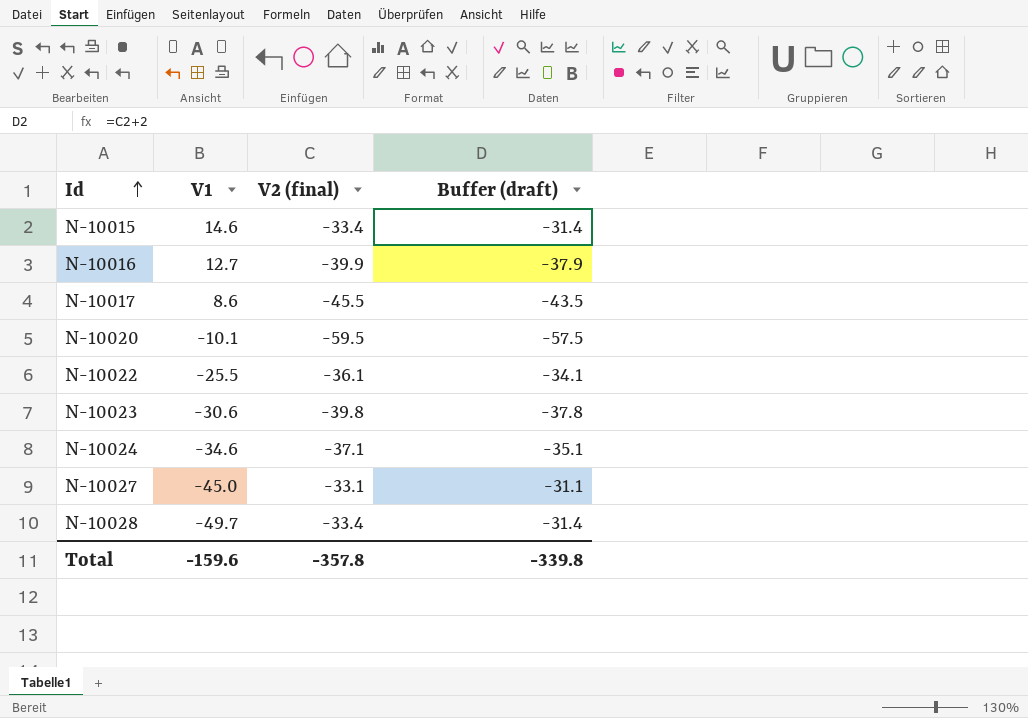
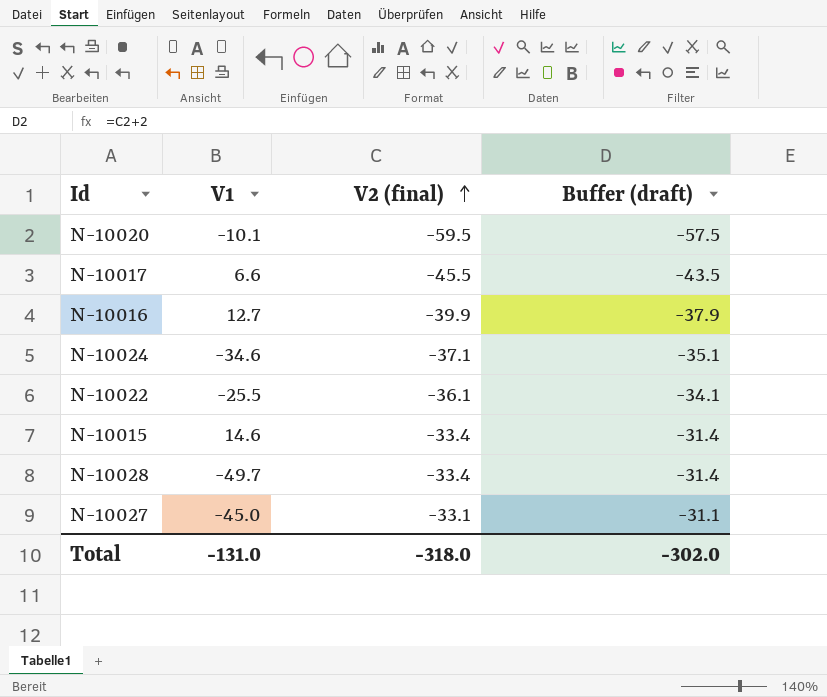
row order: Id ascending -> V2 (final) ascending
row N-10023: -30.6 | -39.8 | -37.8 -> none
N-10017 | V1: 8.6 -> 6.6
Total | V1: -159.6 -> -131.0
Total | V2 (final): -357.8 -> -318.0
Total | Buffer (draft): -339.8 -> -302.0

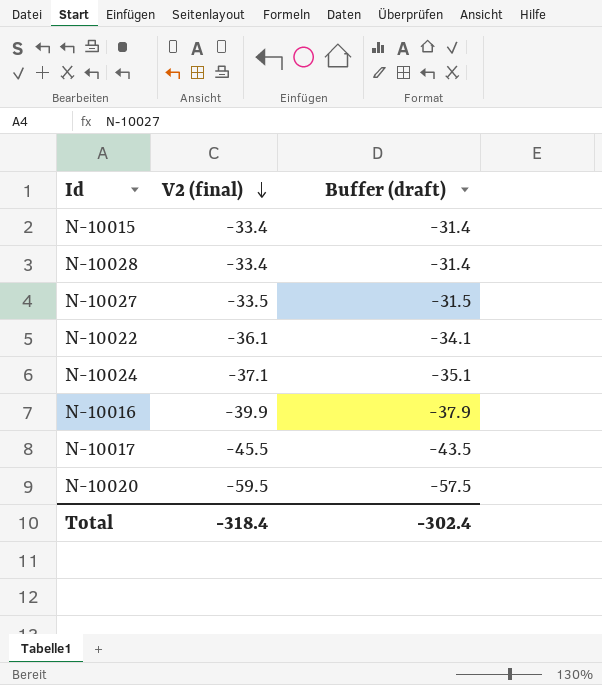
row order: V2 (final) ascending -> V2 (final) descending
column V1 | position: 2 -> none
N-10027 | V2 (final): -33.1 -> -33.5
N-10027 | Buffer (draft): -31.1 -> -31.5
Total | V2 (final): -318.0 -> -318.4
Total | Buffer (draft): -302.0 -> -302.4

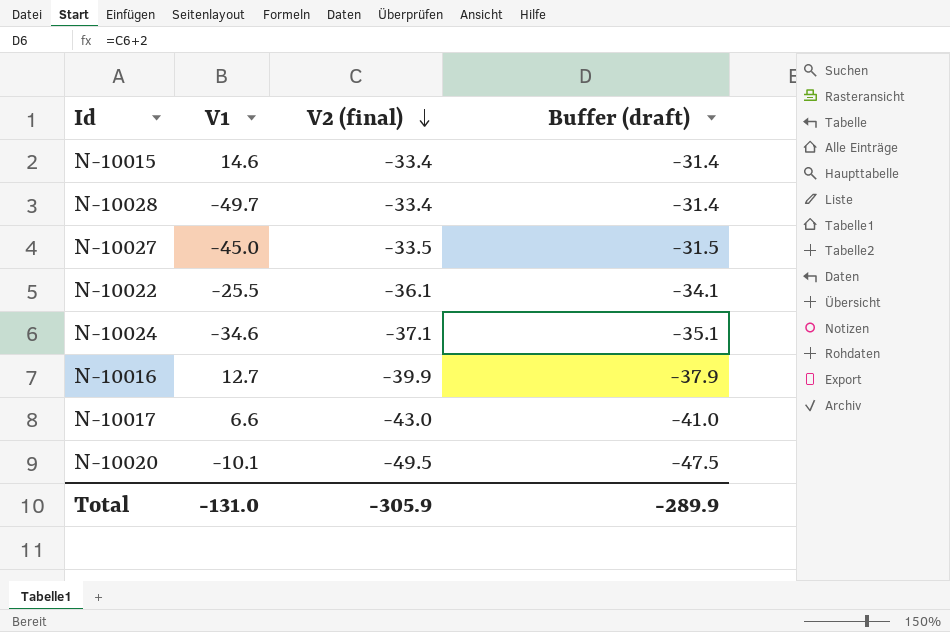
column V1 | position: none -> 2
N-10017 | V2 (final): -45.5 -> -43.0
N-10017 | Buffer (draft): -43.5 -> -41.0
N-10020 | V2 (final): -59.5 -> -49.5
N-10020 | Buffer (draft): -57.5 -> -47.5
Total | V2 (final): -318.4 -> -305.9
Total | Buffer (draft): -302.4 -> -289.9

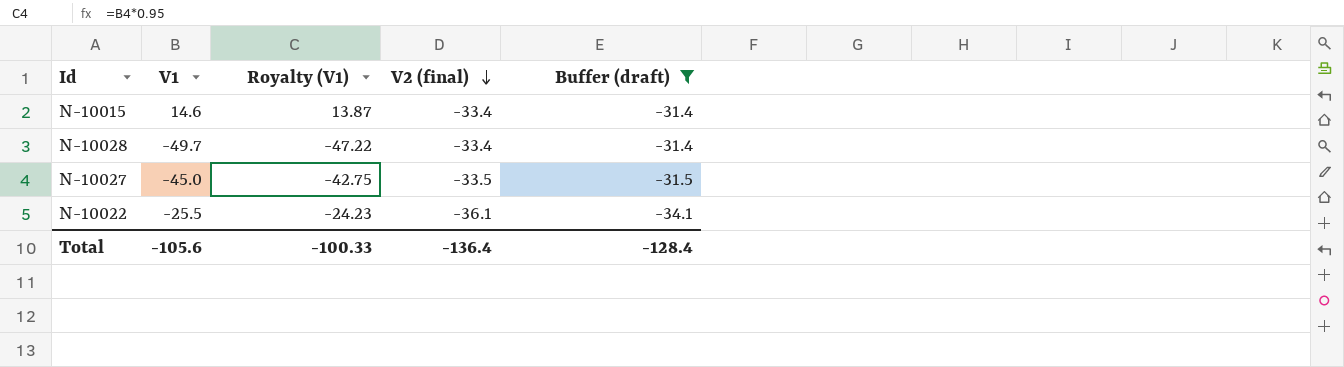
filter: none -> Buffer (draft) >= -34.1
column Royalty (V1) | formula: none -> [V1] * 0.95
Total | V1: -131.0 -> -105.6
Total | V2 (final): -305.9 -> -136.4
Total | Buffer (draft): -289.9 -> -128.4

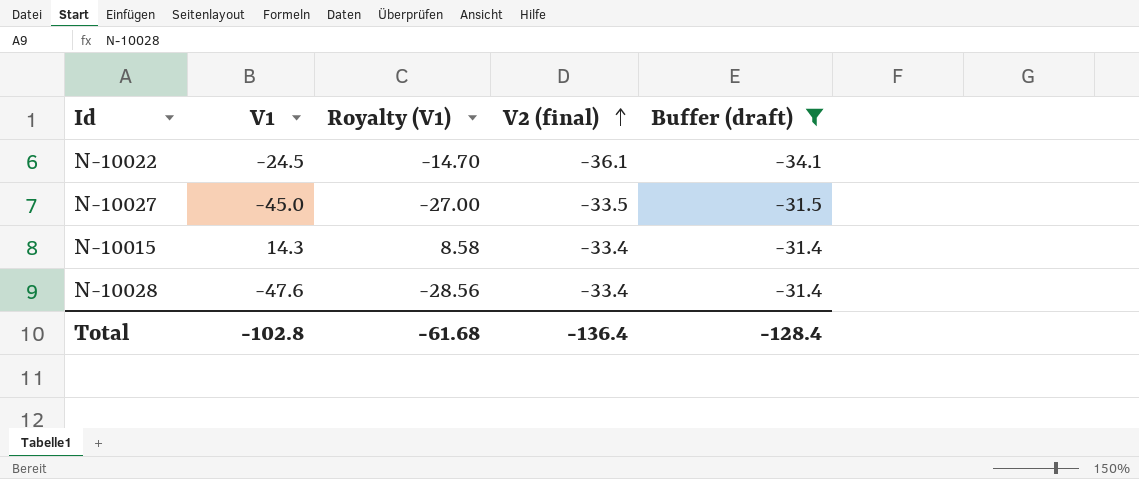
row order: V2 (final) descending -> V2 (final) ascending
column Royalty (V1) | formula: [V1] * 0.95 -> [V1] * 0.6
N-10022 | V1: -25.5 -> -24.5
N-10015 | V1: 14.6 -> 14.3
N-10028 | V1: -49.7 -> -47.6
Total | V1: -105.6 -> -102.8
Total | Royalty (V1): -100.33 -> -61.68

